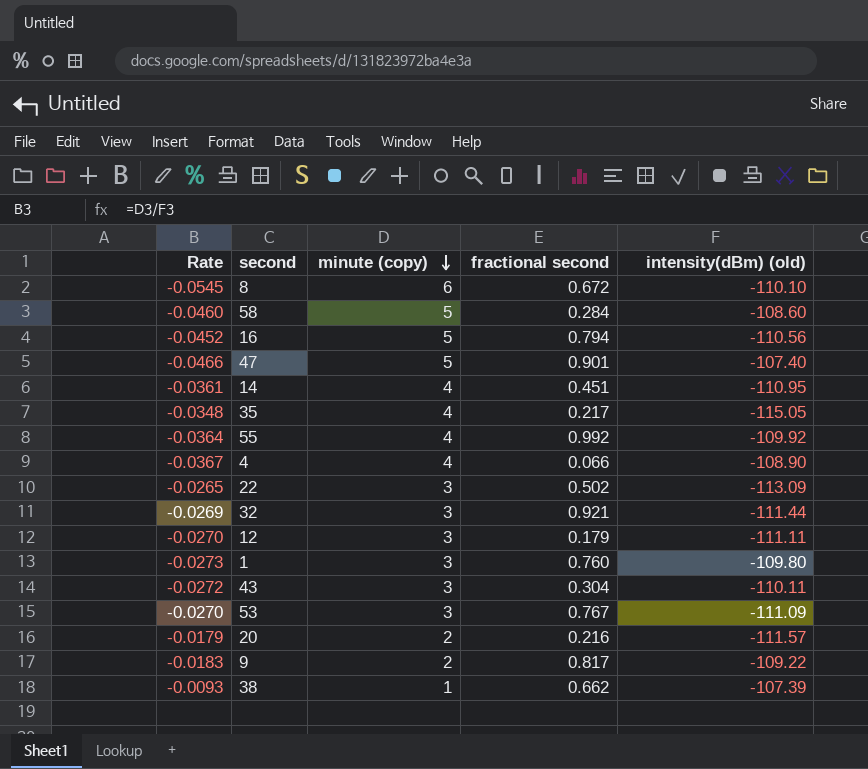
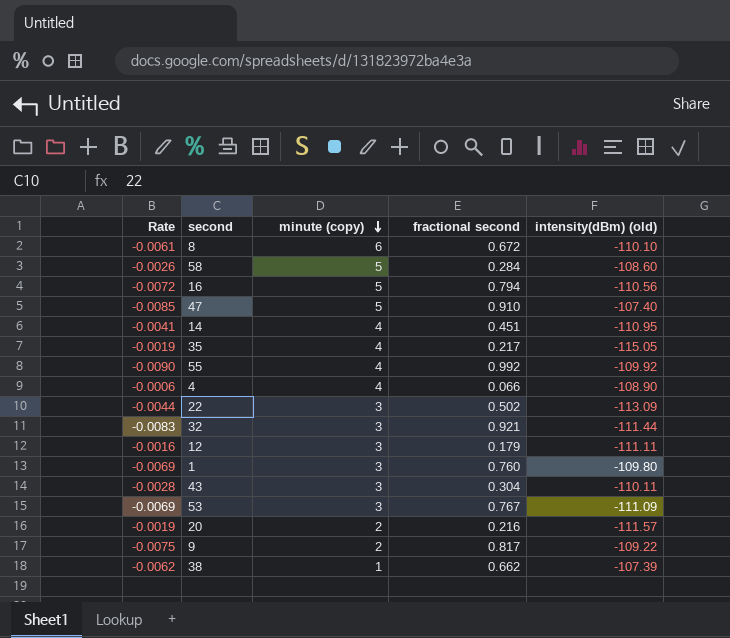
column Rate | formula: [minute (copy)] / [intensity(dBm) (old)] -> [fractional second] / [intensity(dBm) (old)]
47 | fractional second: 0.901 -> 0.910

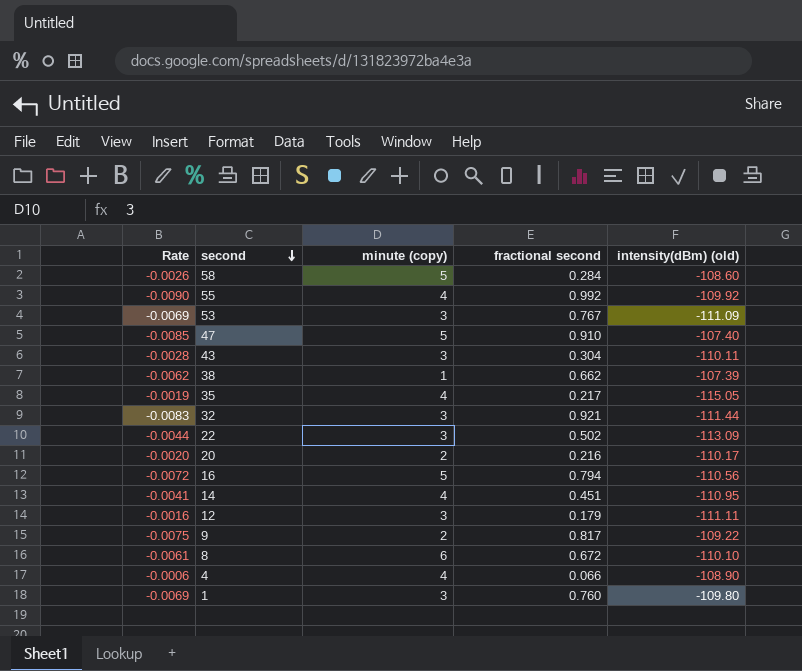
row order: minute (copy) descending -> second descending
20 | Rate: -0.0019 -> -0.0020
20 | intensity(dBm) (old): -111.57 -> -110.17

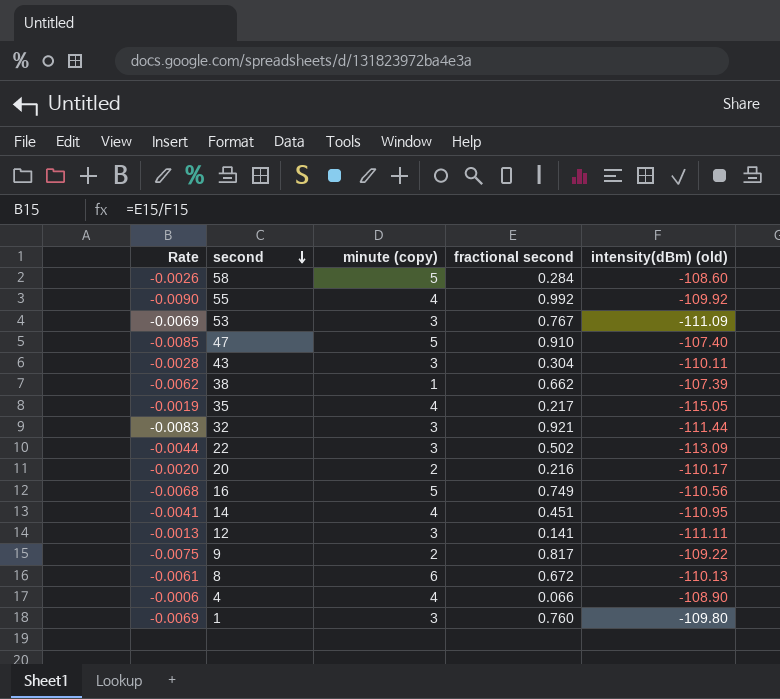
16 | Rate: -0.0072 -> -0.0068
16 | fractional second: 0.794 -> 0.749
12 | Rate: -0.0016 -> -0.0013
12 | fractional second: 0.179 -> 0.141
8 | intensity(dBm) (old): -110.10 -> -110.13

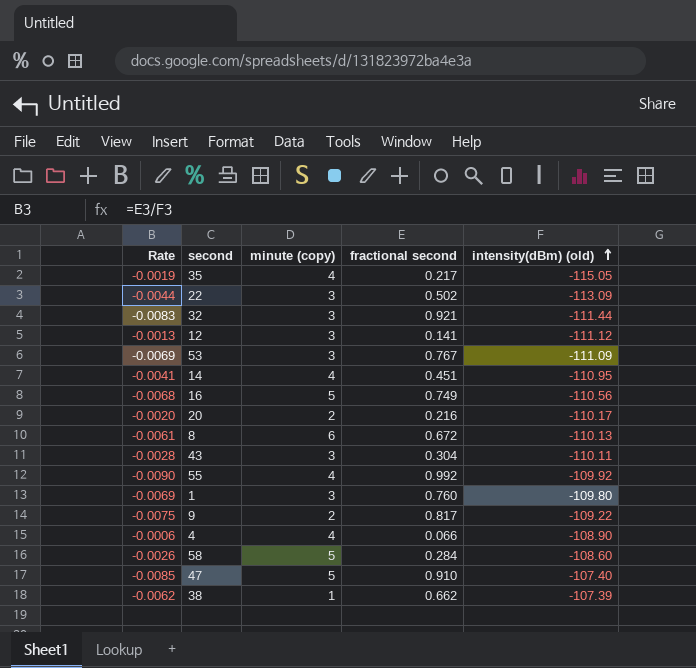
row order: second descending -> intensity(dBm) (old) ascending
12 | intensity(dBm) (old): -111.11 -> -111.12

